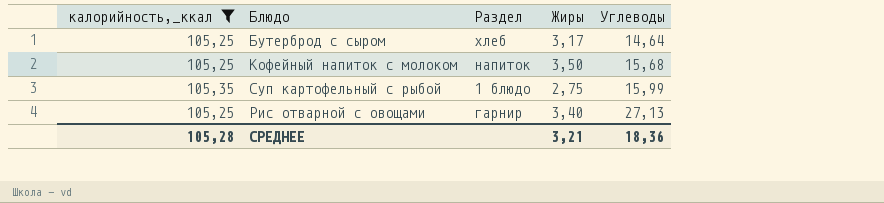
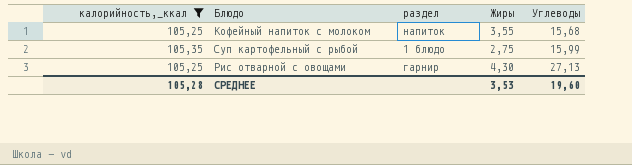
column name: Раздел -> раздел
row Бутерброд с сыром: 105,25 | хлеб | 3,17 | 14,64 -> none
Кофейный напиток с молоком | Жиры: 3,50 -> 3,55
Рис отварной с овощами | Жиры: 3,40 -> 4,30
СРЕДНЕЕ | Жиры: 3,21 -> 3,53
СРЕДНЕЕ | Углеводы: 18,36 -> 19,60

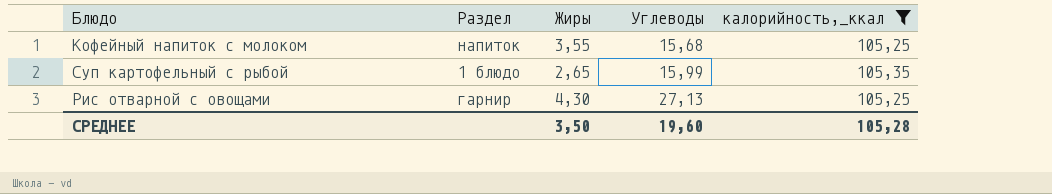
column name: раздел -> Раздел
column калорийность,_ккал | position: 1 -> 5
Суп картофельный с рыбой | Жиры: 2,75 -> 2,65
СРЕДНЕЕ | Жиры: 3,53 -> 3,50

